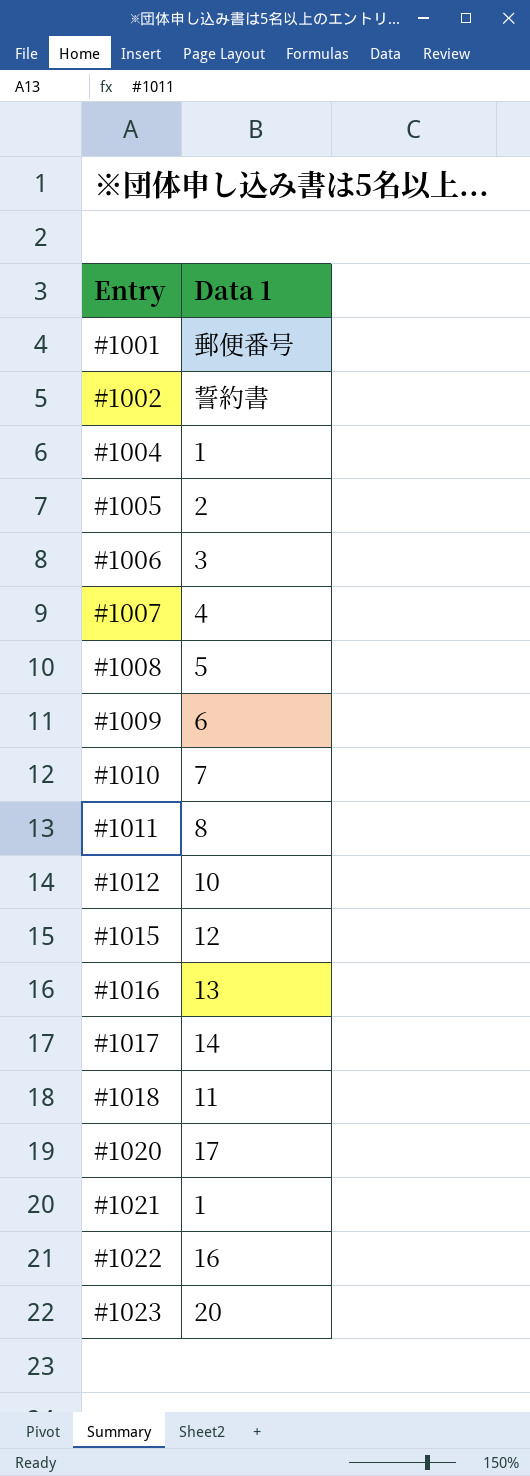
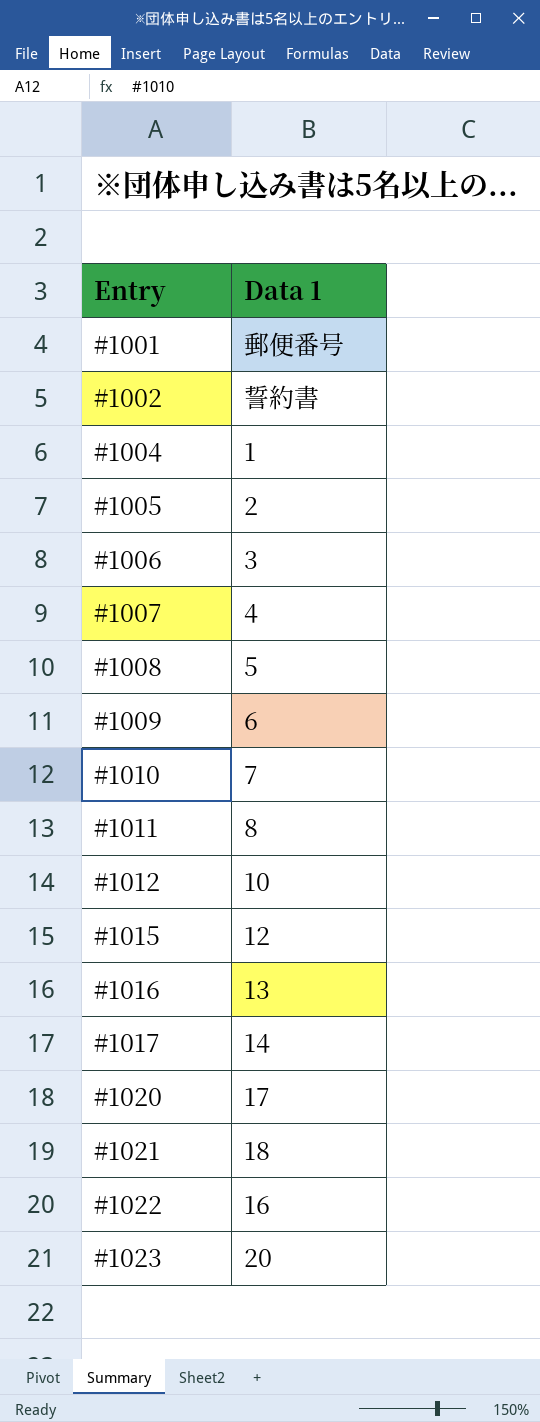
row #1018: 11 -> none
#1021 | Data 1: 1 -> 18

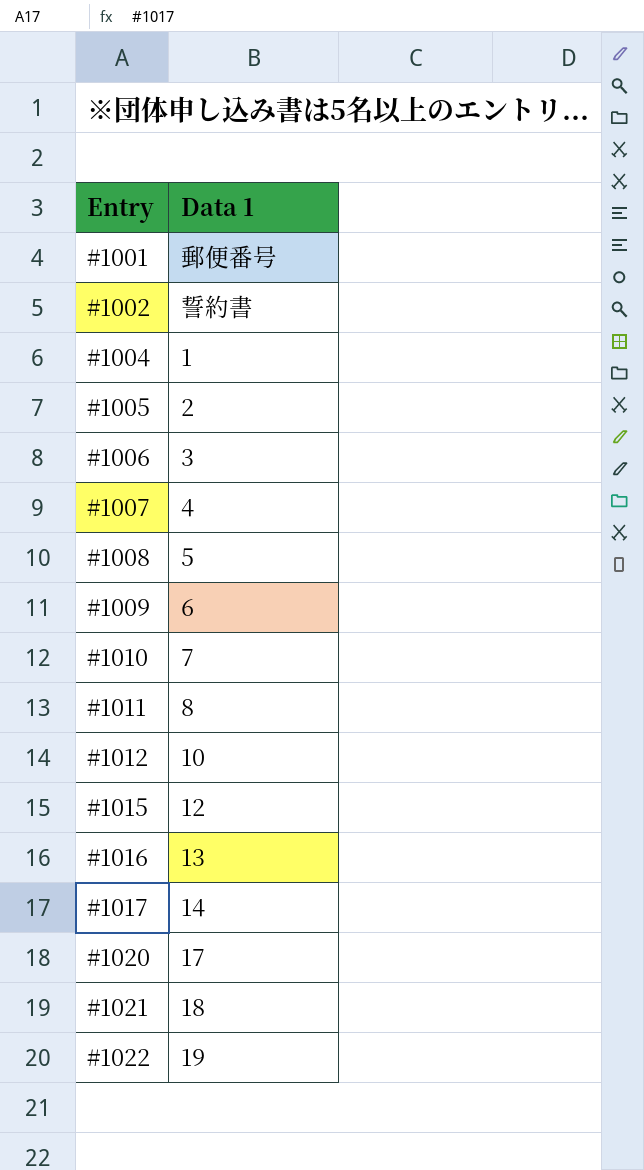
row #1023: 20 -> none
#1022 | Data 1: 16 -> 19

